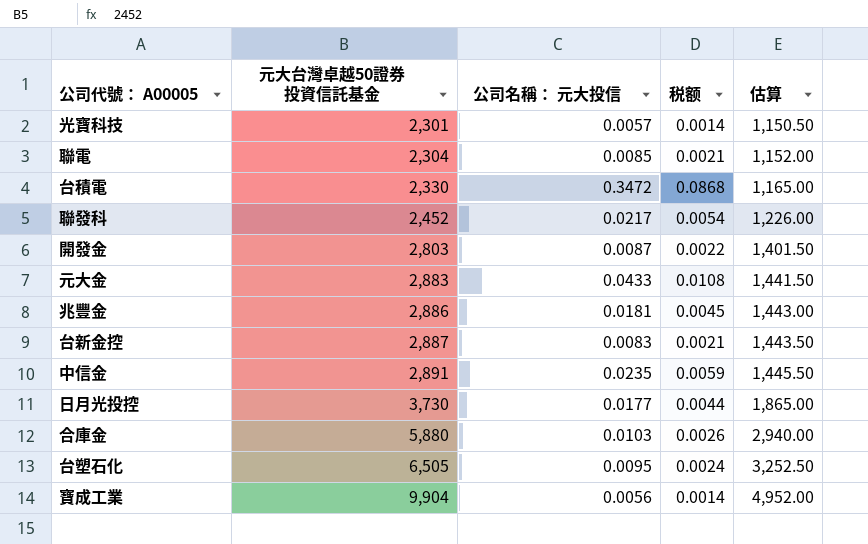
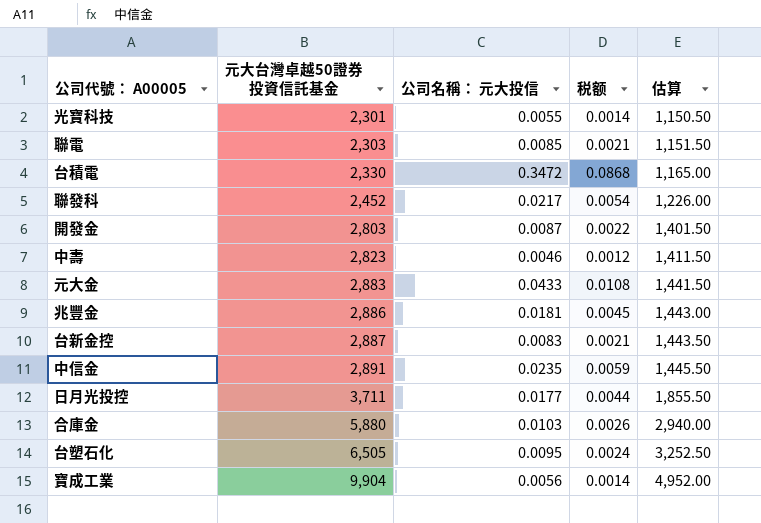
光寶科技 | 公司名稱： 元大投信: 0.0057 -> 0.0055
聯電 | 元大台灣卓越50證券投資信託基金: 2,304 -> 2,303
聯電 | 估算: 1,152.00 -> 1,151.50
row 中壽: none -> 2,823 | 0.0046 | 0.0012 | 1,411.50
日月光投控 | 元大台灣卓越50證券投資信託基金: 3,730 -> 3,711
日月光投控 | 估算: 1,865.00 -> 1,855.50

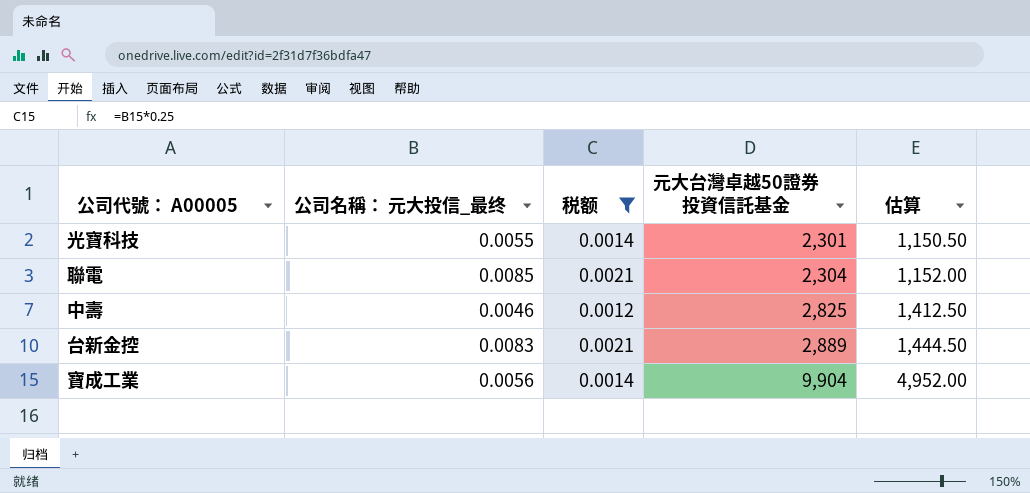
filter: none -> 税额 <= 0.0021
column name: 公司名稱： 元大投信 -> 公司名稱： 元大投信_最终
column 元大台灣卓越50證券投資信託基金 | position: 2 -> 4
聯電 | 元大台灣卓越50證券投資信託基金: 2,303 -> 2,304
聯電 | 估算: 1,151.50 -> 1,152.00
中壽 | 元大台灣卓越50證券投資信託基金: 2,823 -> 2,825
中壽 | 估算: 1,411.50 -> 1,412.50
台新金控 | 元大台灣卓越50證券投資信託基金: 2,887 -> 2,889
台新金控 | 估算: 1,443.50 -> 1,444.50

